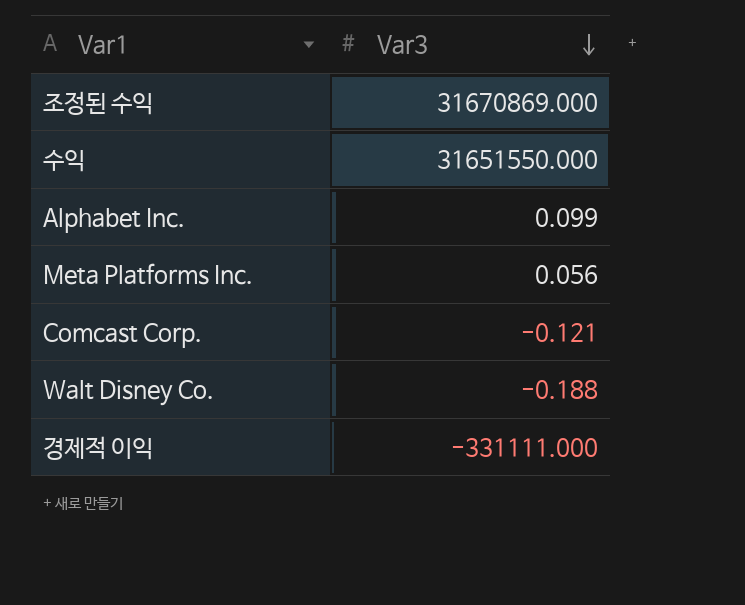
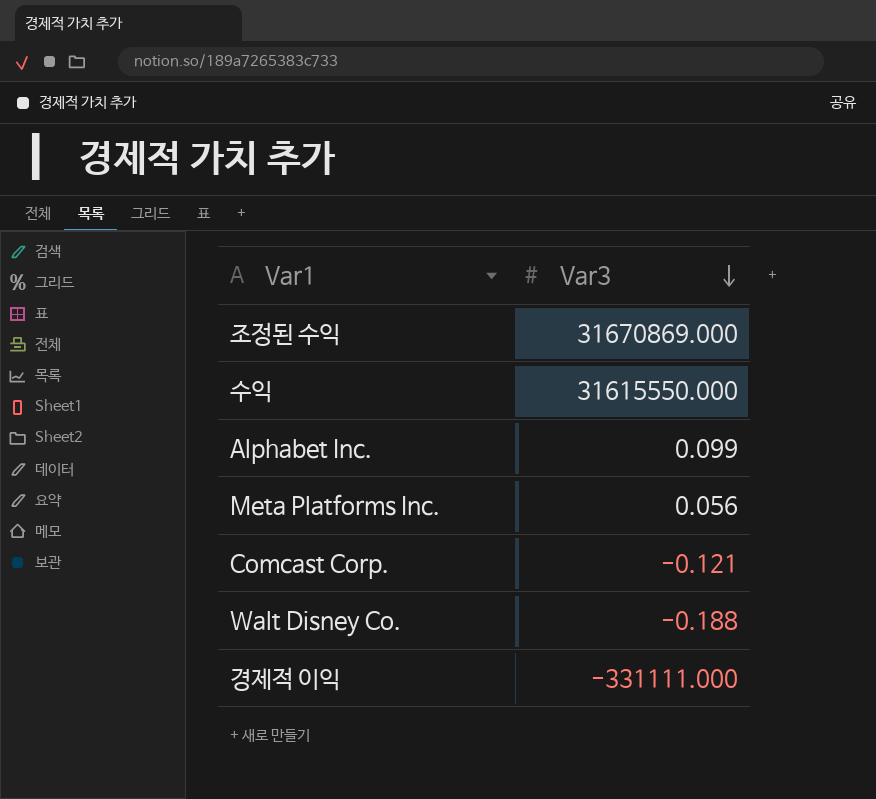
수익 | Var3: 31651550.000 -> 31615550.000

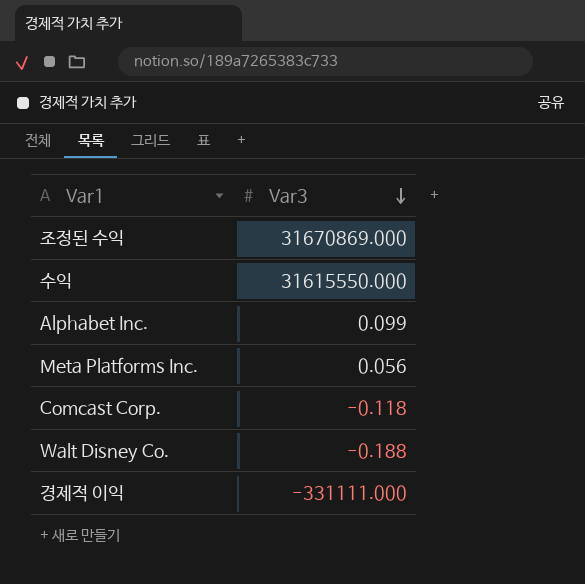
Comcast Corp. | Var3: -0.121 -> -0.118

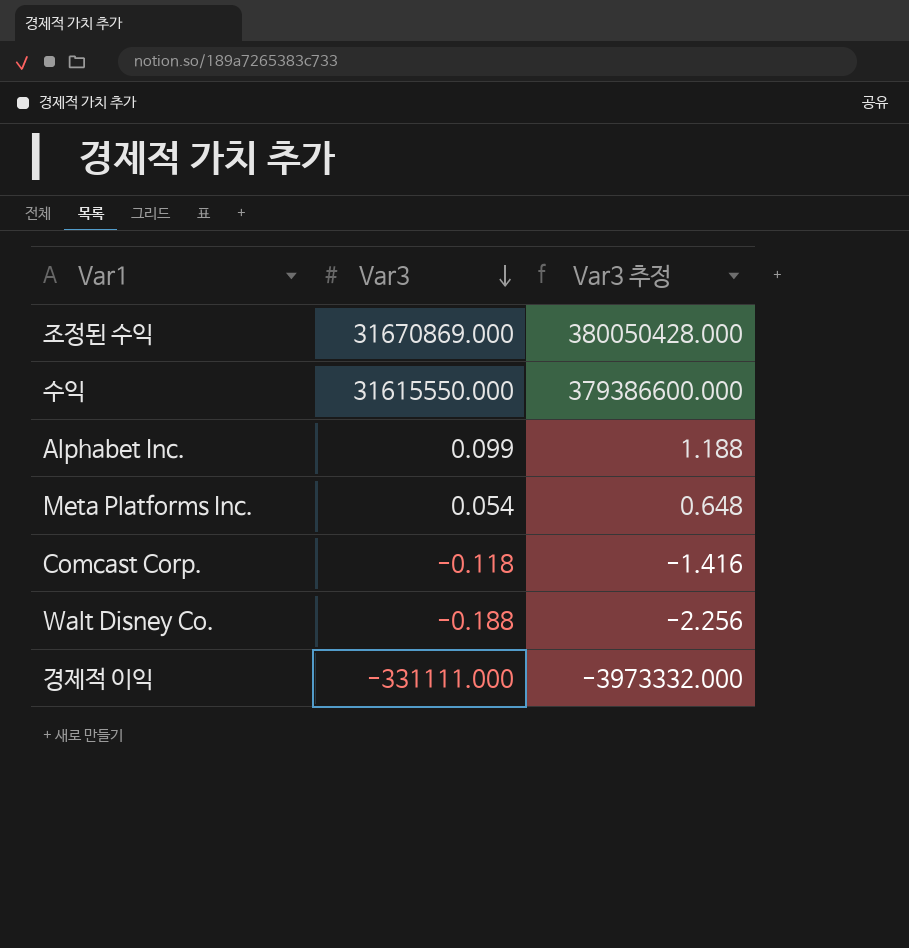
column Var3 추정 | formula: none -> [Var3] * 12
Meta Platforms Inc. | Var3: 0.056 -> 0.054

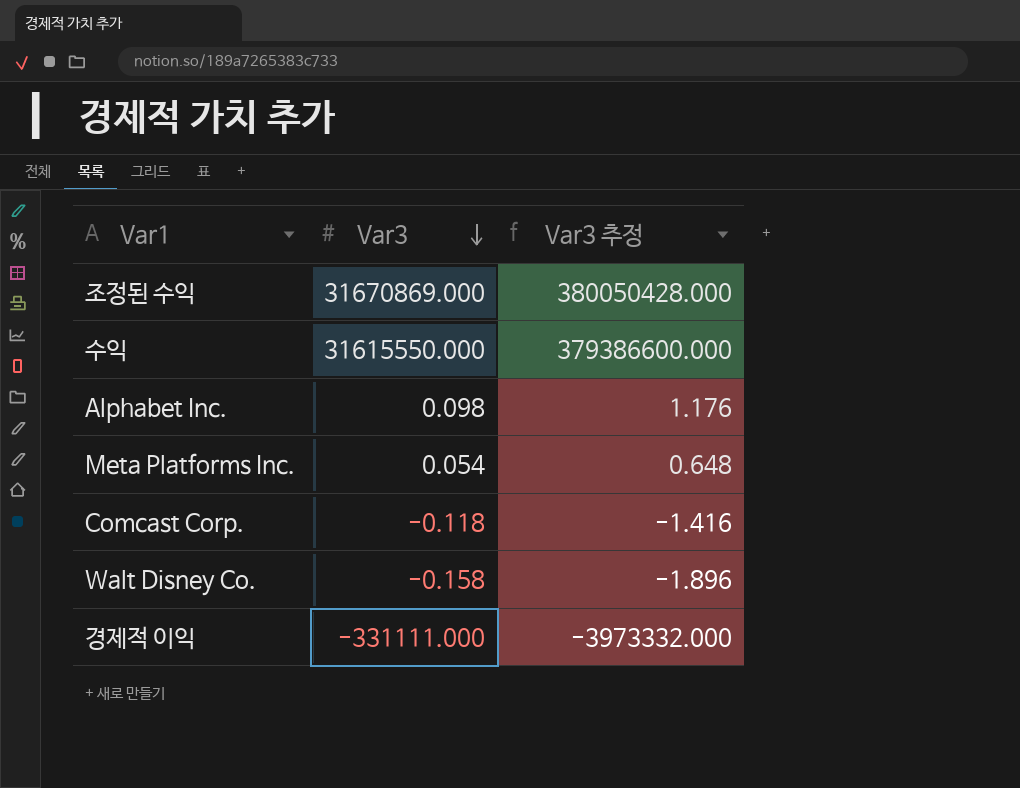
Alphabet Inc. | Var3: 0.099 -> 0.098
Alphabet Inc. | Var3 추정: 1.188 -> 1.176
Walt Disney Co. | Var3: -0.188 -> -0.158
Walt Disney Co. | Var3 추정: -2.256 -> -1.896

